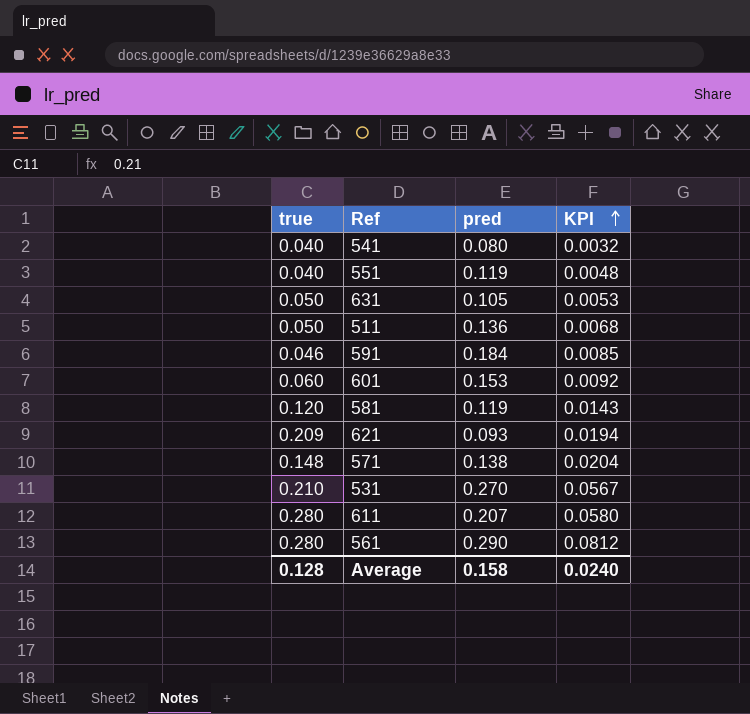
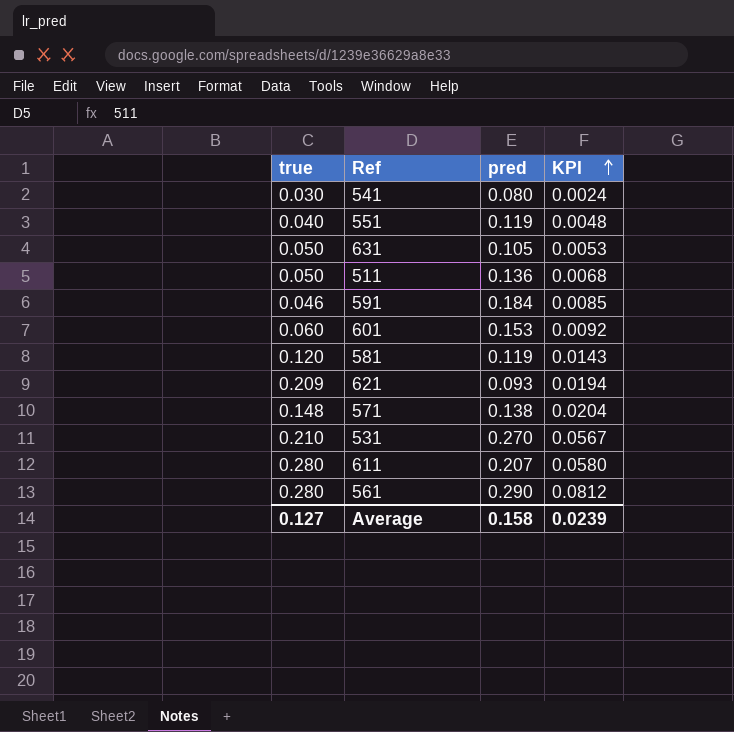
541 | true: 0.040 -> 0.030
541 | KPI: 0.0032 -> 0.0024
Average | true: 0.128 -> 0.127
Average | KPI: 0.0240 -> 0.0239

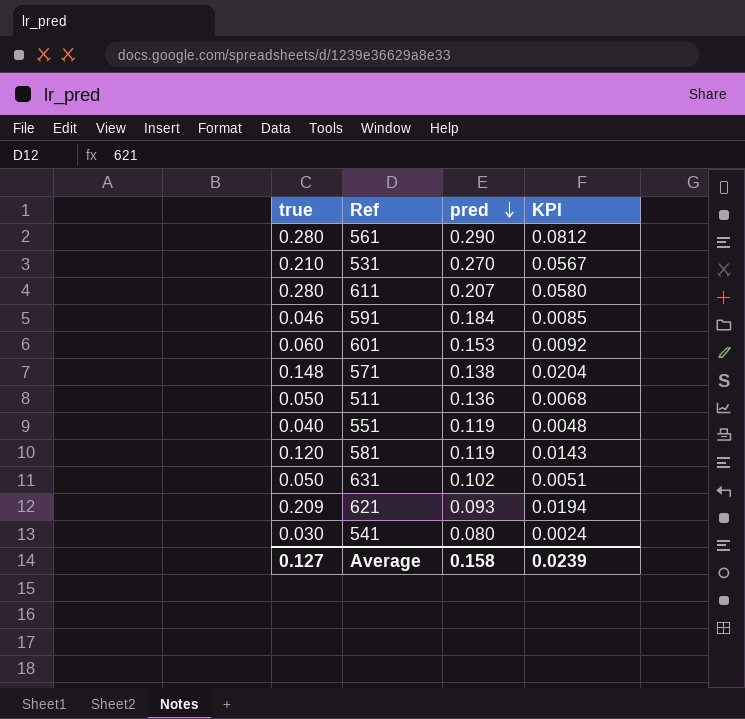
row order: KPI ascending -> pred descending
631 | pred: 0.105 -> 0.102
631 | KPI: 0.0053 -> 0.0051

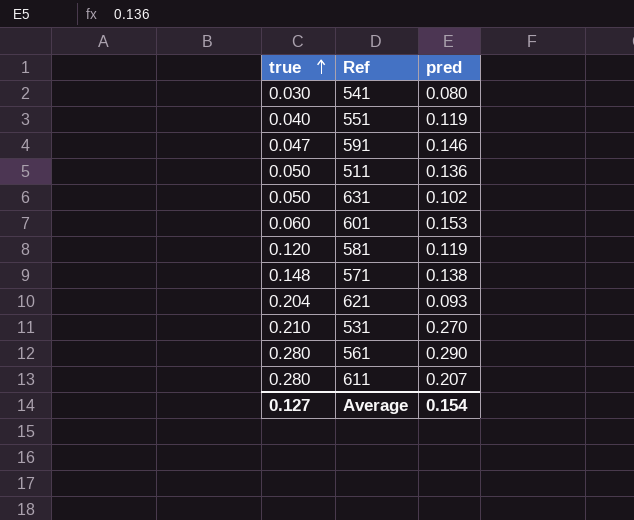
row order: pred descending -> true ascending
column KPI | formula: [true] * [pred] -> none
591 | true: 0.046 -> 0.047
591 | pred: 0.184 -> 0.146
621 | true: 0.209 -> 0.204
Average | pred: 0.158 -> 0.154

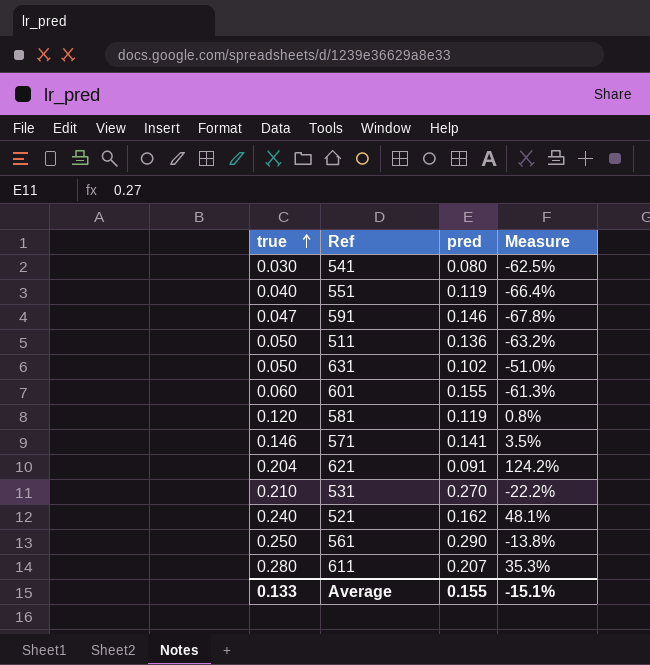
column Measure | formula: none -> ([true] - [pred]) / [pred]
601 | pred: 0.153 -> 0.155
571 | true: 0.148 -> 0.146
571 | pred: 0.138 -> 0.141
621 | pred: 0.093 -> 0.091
row 521: none -> 0.240 | 0.162 | 48.1%
561 | true: 0.280 -> 0.250
Average | true: 0.127 -> 0.133
Average | pred: 0.154 -> 0.155

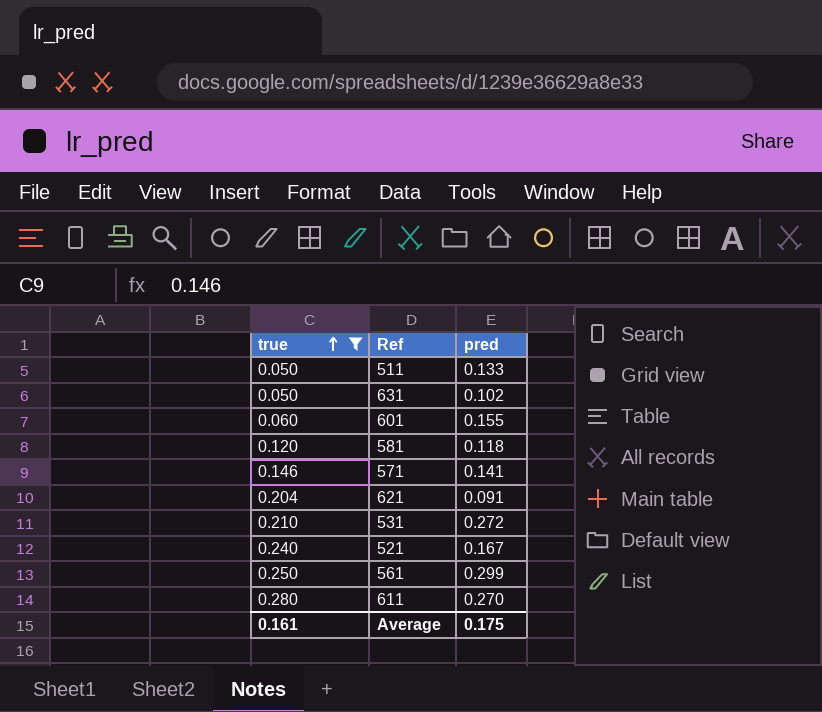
filter: none -> true >= 0.050
column Measure | formula: ([true] - [pred]) / [pred] -> none
511 | pred: 0.136 -> 0.133
581 | pred: 0.119 -> 0.118
531 | pred: 0.270 -> 0.272
521 | pred: 0.162 -> 0.167
561 | pred: 0.290 -> 0.299
611 | pred: 0.207 -> 0.270
Average | true: 0.133 -> 0.161
Average | pred: 0.155 -> 0.175

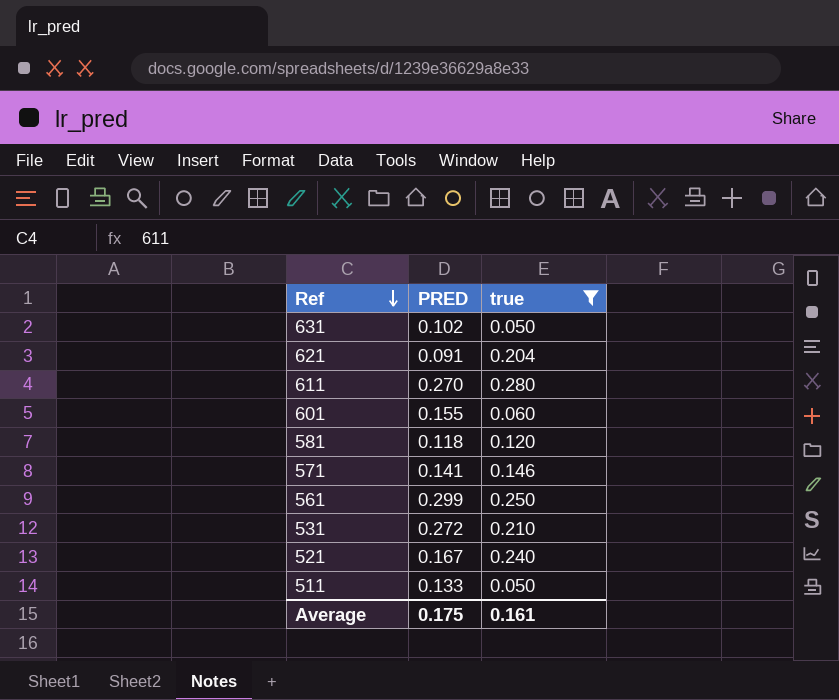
row order: true ascending -> Ref descending
column name: pred -> PRED
column true | position: 1 -> 3

